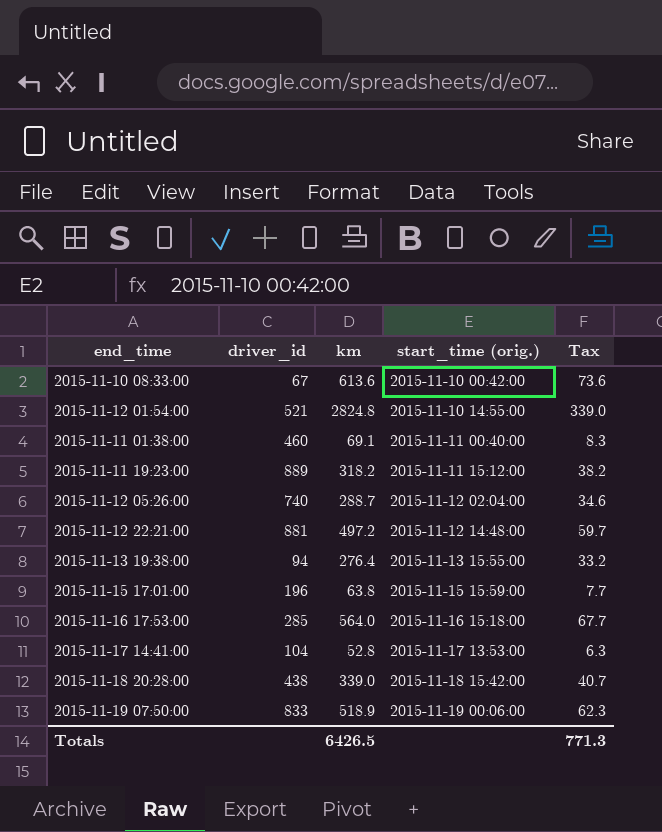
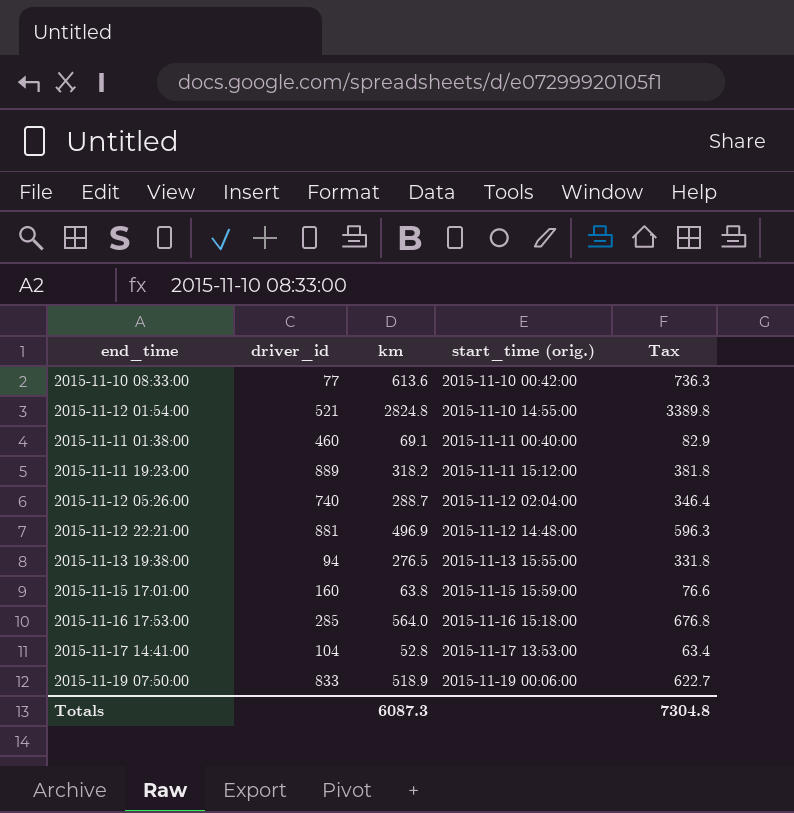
column Tax | formula: [km] * 0.12 -> [km] * 1.2
row 2015-11-18 20:28:00: 438 | 339.0 | 2015-11-18 15:42:00 | 40.7 -> none
2015-11-10 08:33:00 | driver_id: 67 -> 77
2015-11-12 22:21:00 | km: 497.2 -> 496.9
2015-11-13 19:38:00 | km: 276.4 -> 276.5
2015-11-15 17:01:00 | driver_id: 196 -> 160
Totals | km: 6426.5 -> 6087.3
Totals | Tax: 771.3 -> 7304.8

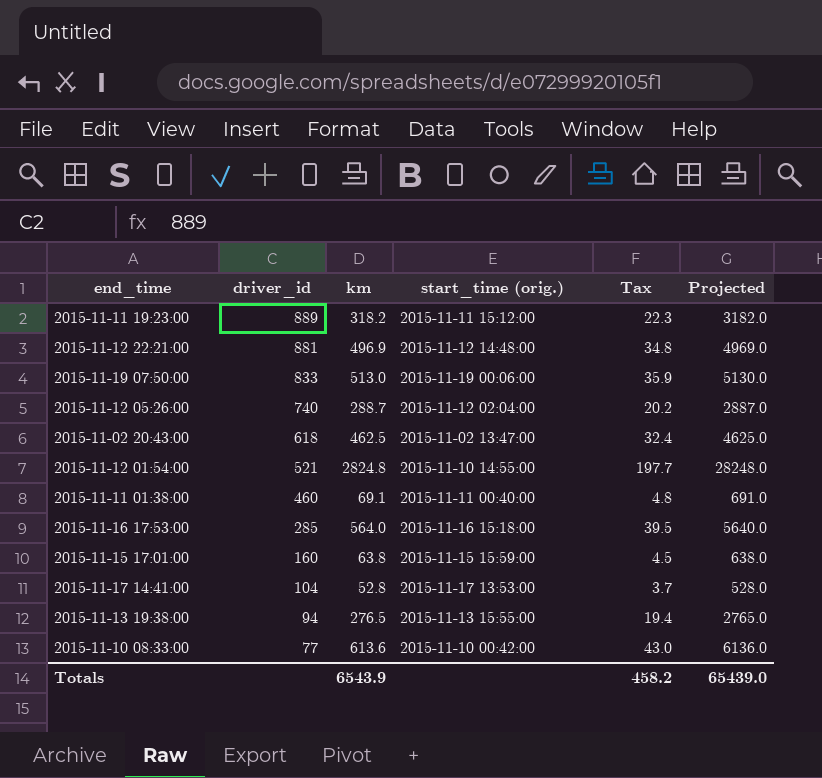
row order: start_time (orig.) ascending -> driver_id descending
column Tax | formula: [km] * 1.2 -> [km] * 0.07
column Projected | formula: none -> [km] * 10
2015-11-19 07:50:00 | km: 518.9 -> 513.0
row 2015-11-02 20:43:00: none -> 618 | 462.5 | 2015-11-02 13:47:00 | 32.4 | 4625.0
Totals | km: 6087.3 -> 6543.9
Totals | Tax: 7304.8 -> 458.2

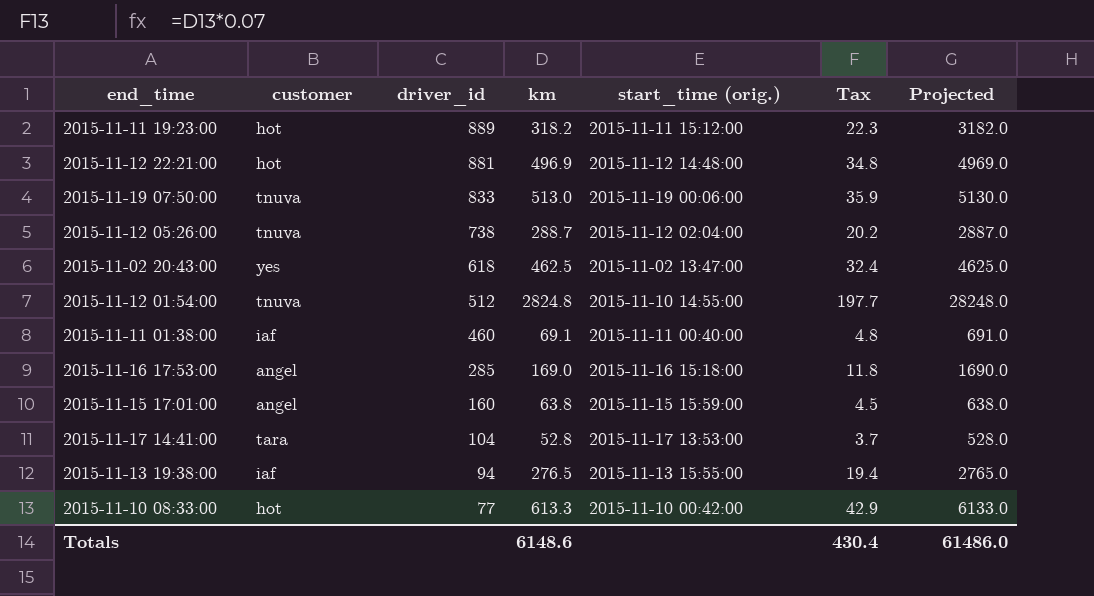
column customer | position: none -> 2
2015-11-12 05:26:00 | driver_id: 740 -> 738
2015-11-12 01:54:00 | driver_id: 521 -> 512
2015-11-16 17:53:00 | km: 564.0 -> 169.0
2015-11-16 17:53:00 | Tax: 39.5 -> 11.8
2015-11-16 17:53:00 | Projected: 5640.0 -> 1690.0
2015-11-10 08:33:00 | km: 613.6 -> 613.3
2015-11-10 08:33:00 | Tax: 43.0 -> 42.9
2015-11-10 08:33:00 | Projected: 6136.0 -> 6133.0
Totals | km: 6543.9 -> 6148.6
Totals | Tax: 458.2 -> 430.4
Totals | Projected: 65439.0 -> 61486.0

